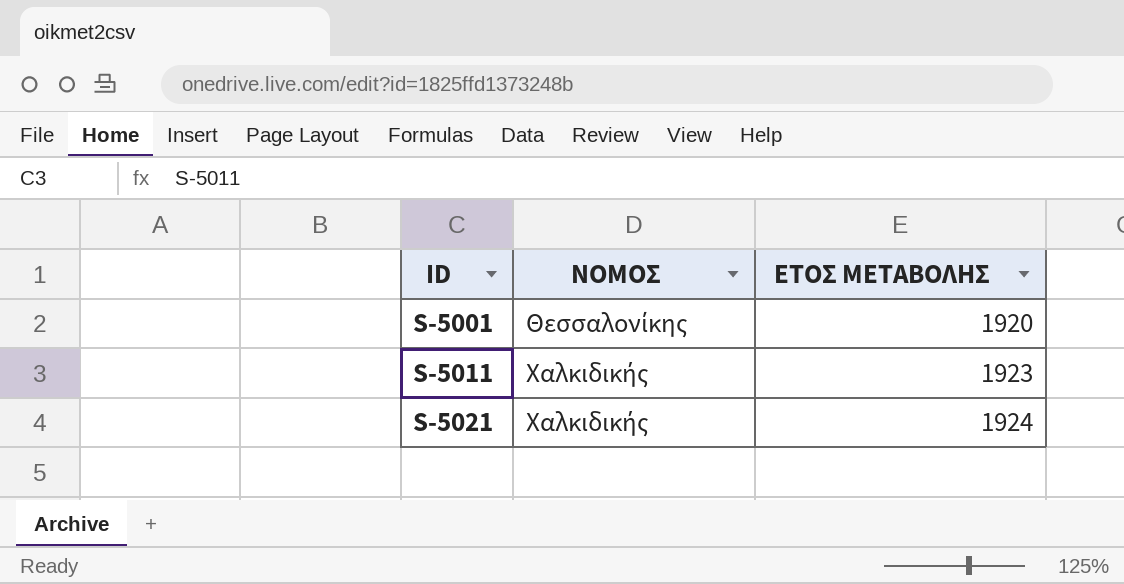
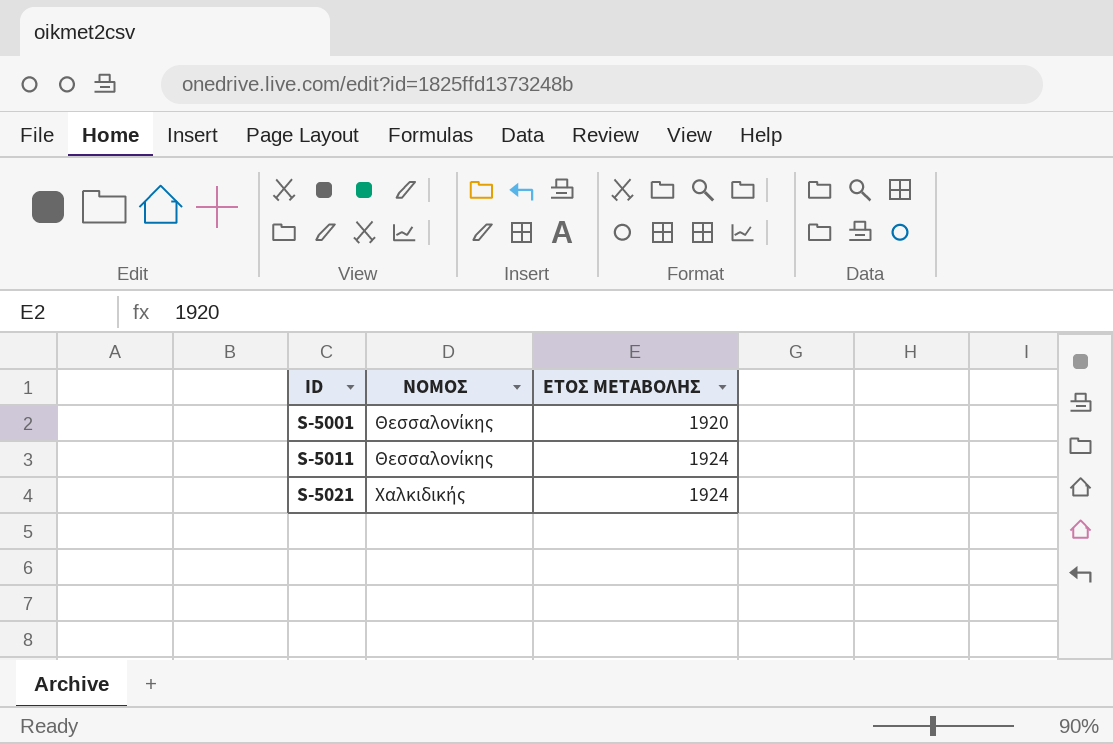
S-5011 | ΝΟΜΟΣ: Χαλκιδικής -> Θεσσαλονίκης
S-5011 | ΕΤΟΣ ΜΕΤΑΒΟΛΗΣ: 1923 -> 1924

